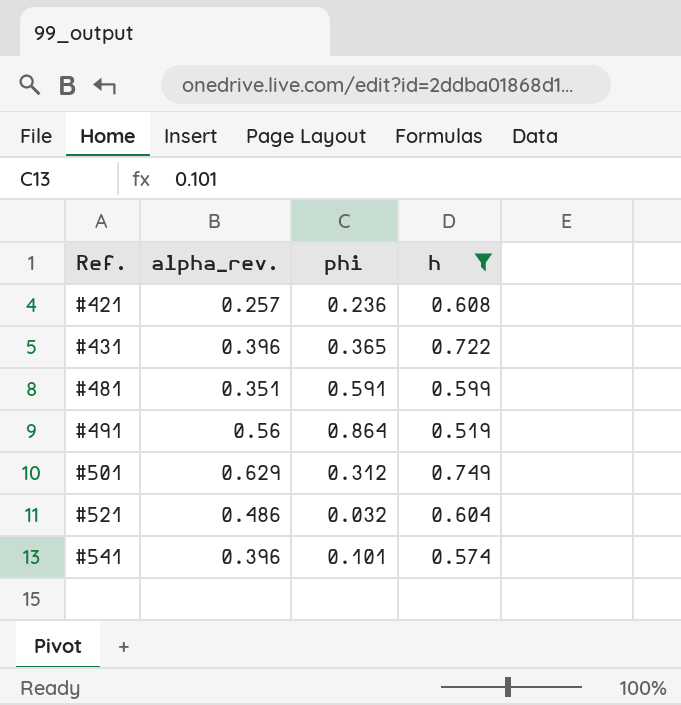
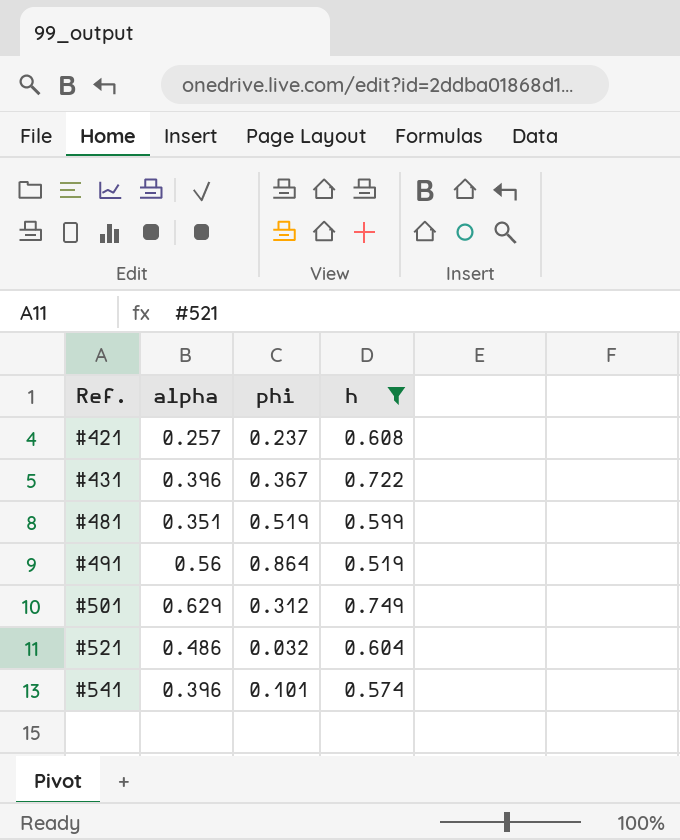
column name: alpha_rev. -> alpha
#421 | phi: 0.236 -> 0.237
#431 | phi: 0.365 -> 0.367
#481 | phi: 0.591 -> 0.519

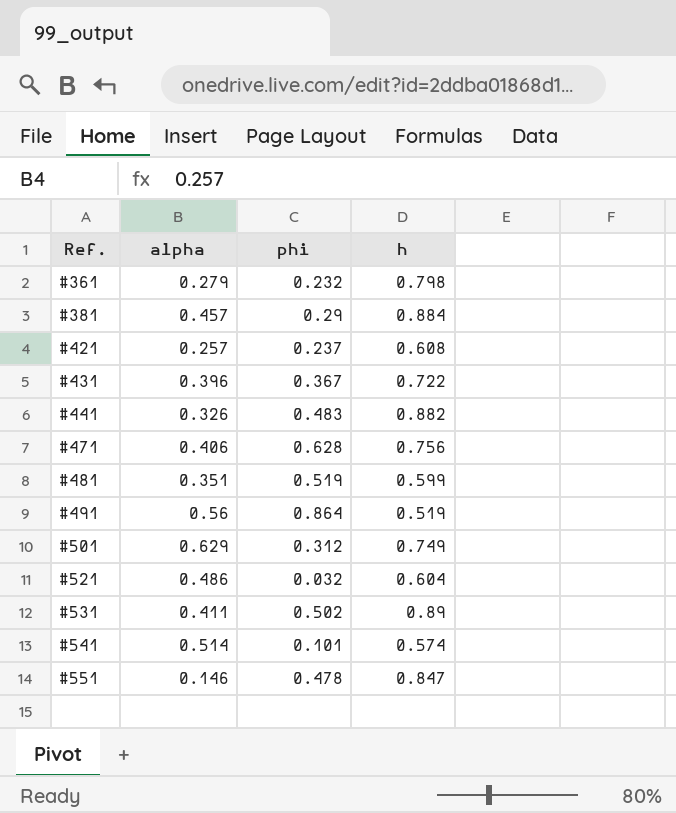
filter: h <= 0.749 -> none
#541 | alpha: 0.396 -> 0.514

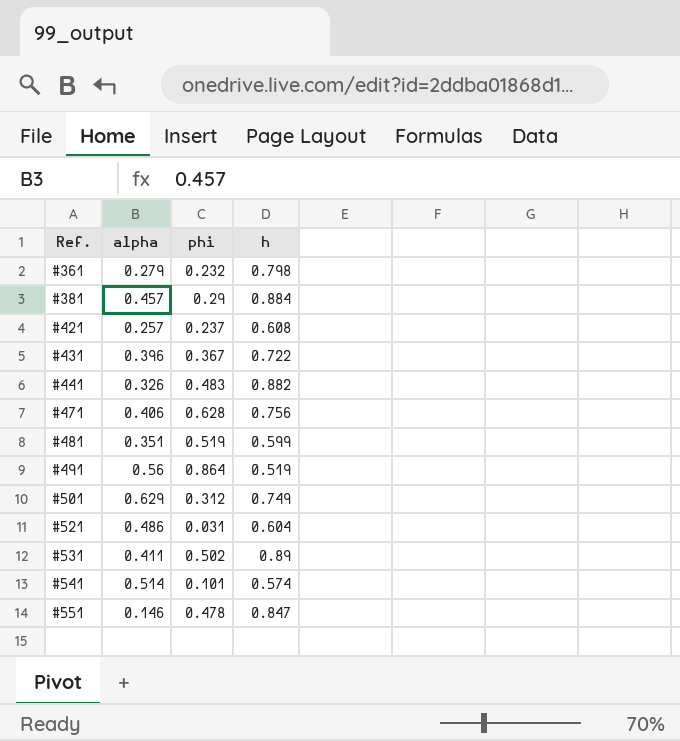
#521 | phi: 0.032 -> 0.031

